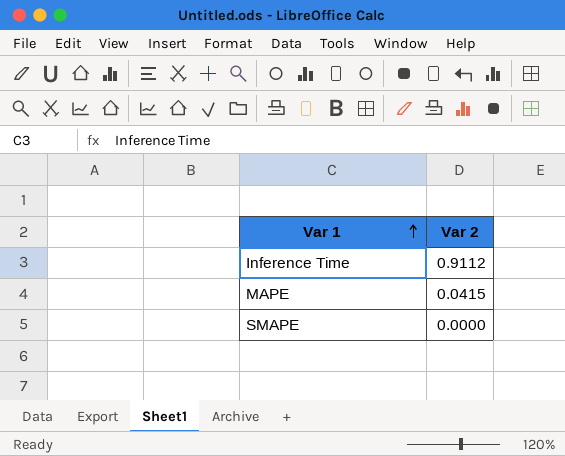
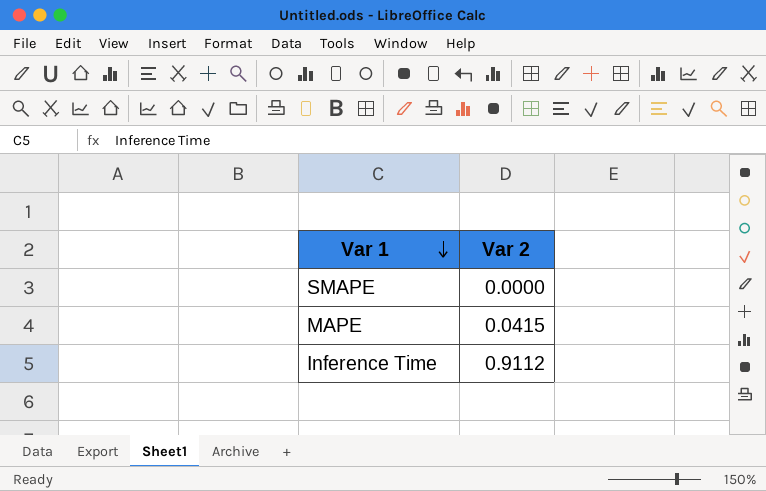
row order: Var 1 ascending -> Var 1 descending

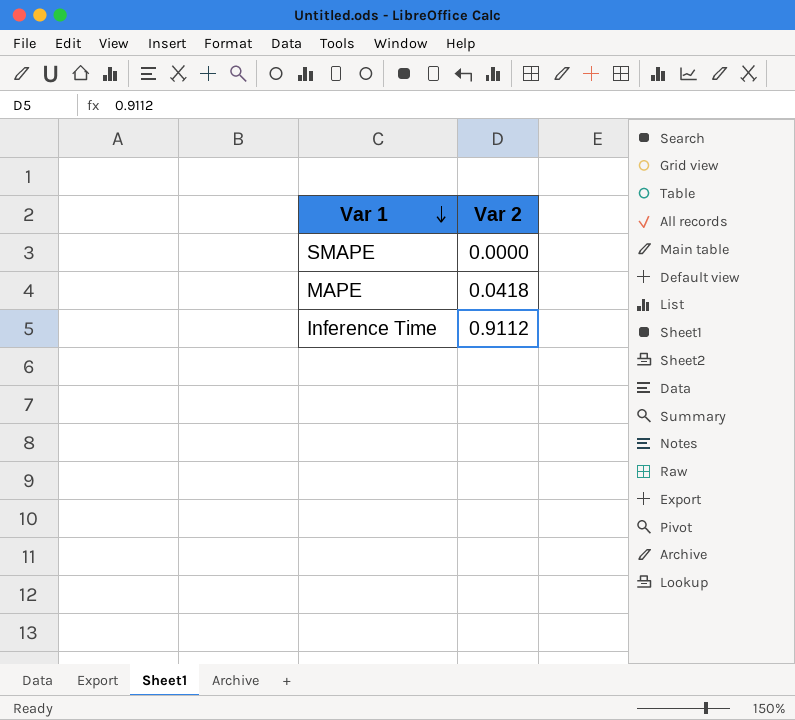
MAPE | Var 2: 0.0415 -> 0.0418

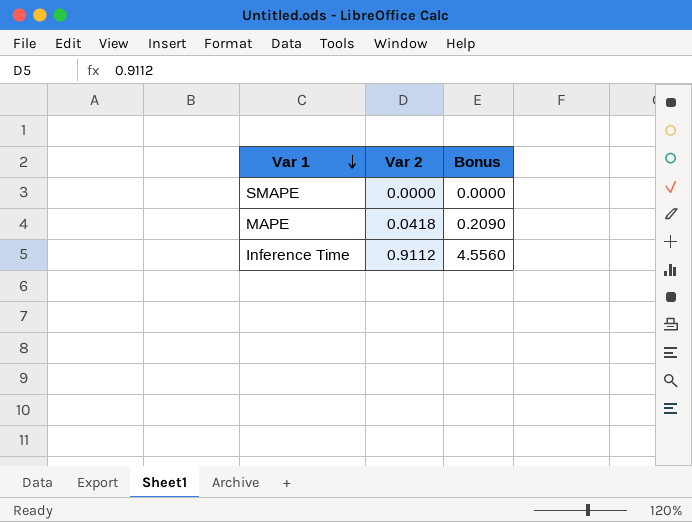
column Bonus | formula: none -> [Var 2] * 5

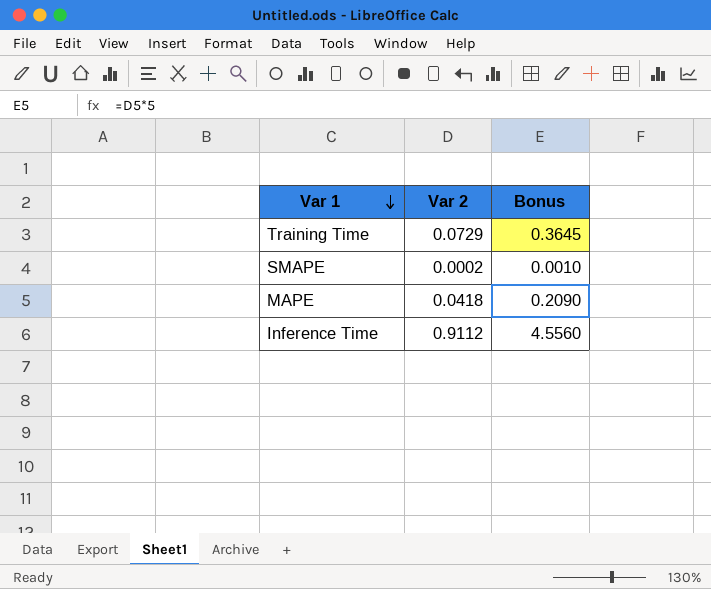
row Training Time: none -> 0.0729 | 0.3645
SMAPE | Var 2: 0.0000 -> 0.0002
SMAPE | Bonus: 0.0000 -> 0.0010

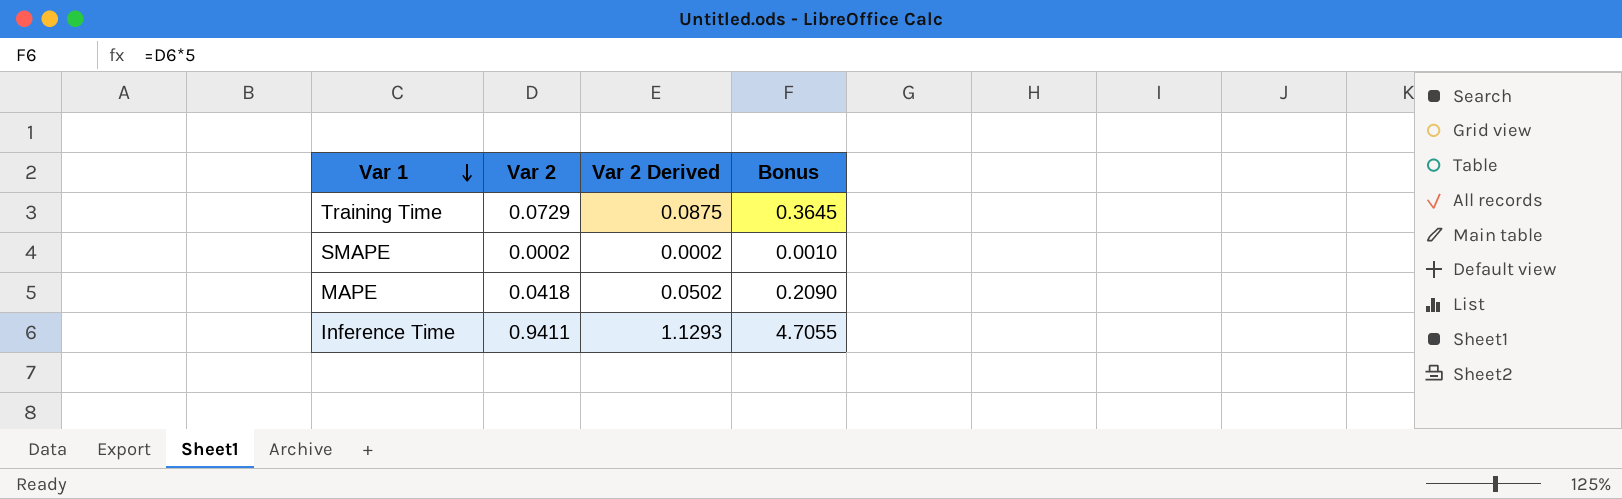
column Var 2 Derived | formula: none -> [Var 2] * 1.2
Inference Time | Var 2: 0.9112 -> 0.9411
Inference Time | Bonus: 4.5560 -> 4.7055

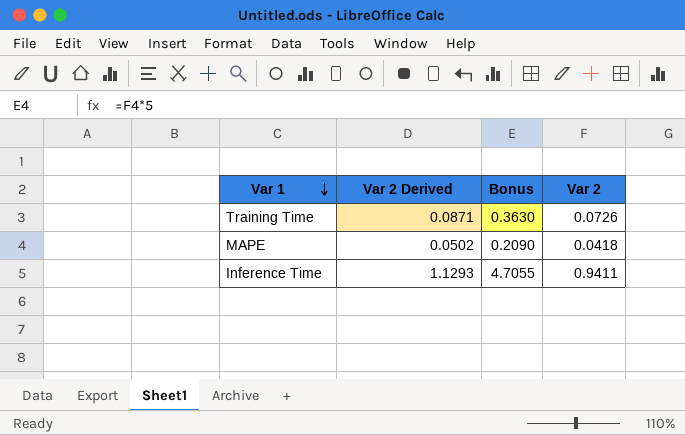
column Var 2 | position: 2 -> 4
row SMAPE: 0.0002 | 0.0002 | 0.0010 -> none
Training Time | Var 2 Derived: 0.0875 -> 0.0871
Training Time | Bonus: 0.3645 -> 0.3630
Training Time | Var 2: 0.0729 -> 0.0726

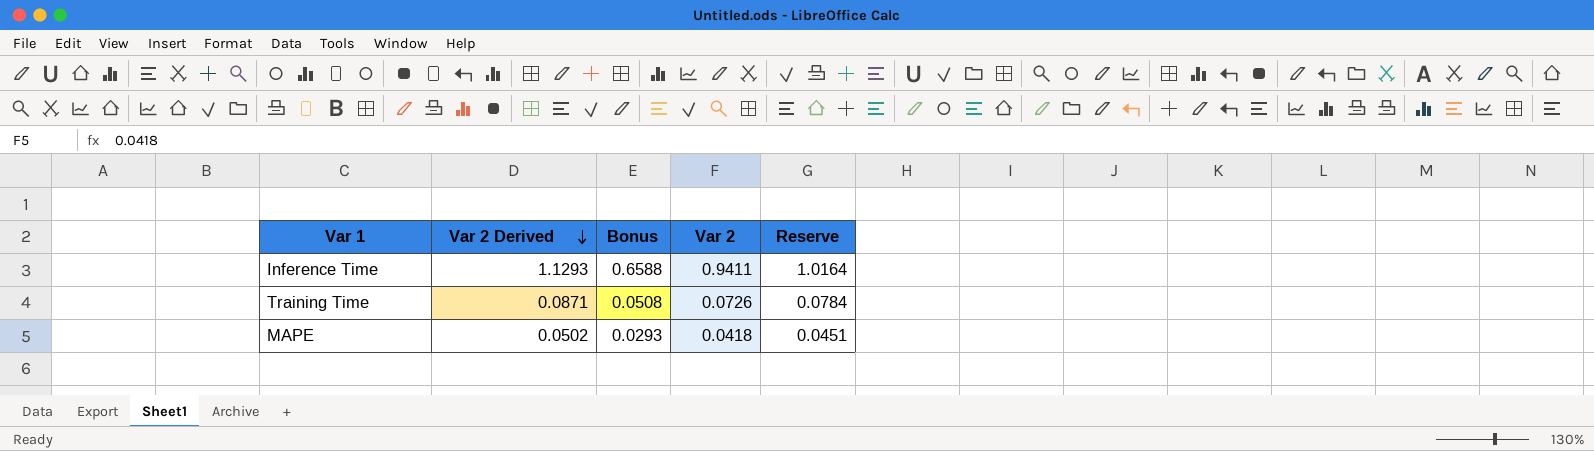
row order: Var 1 descending -> Var 2 Derived descending
column Bonus | formula: [Var 2] * 5 -> [Var 2] * 0.7
column Reserve | formula: none -> [Var 2] * 1.08

